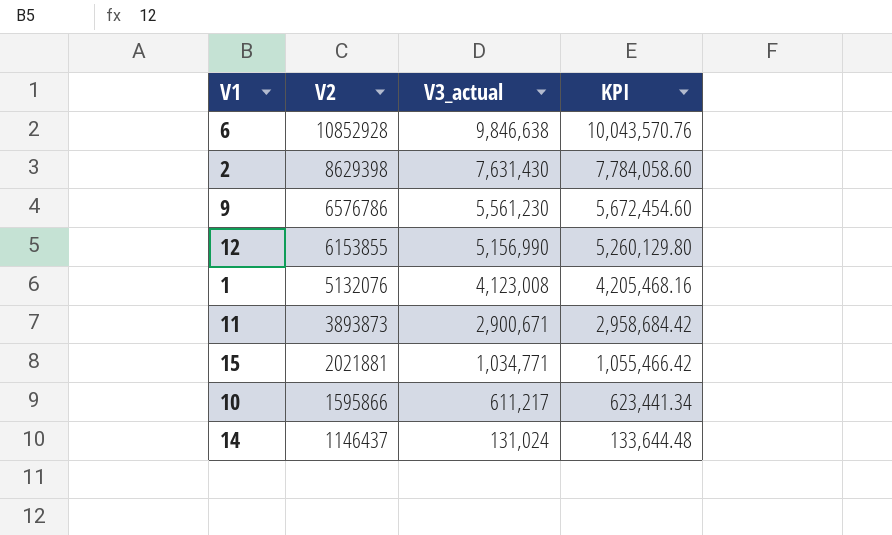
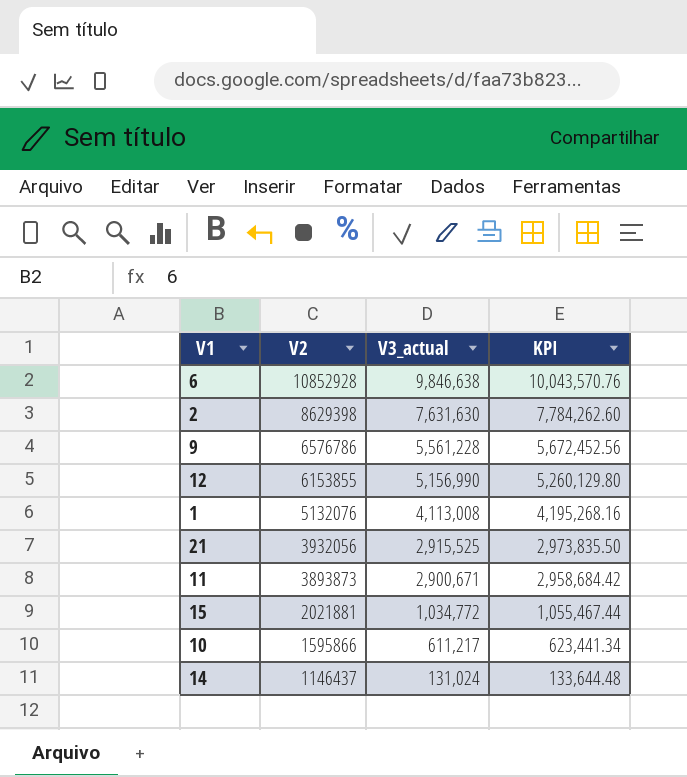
2 | V3_actual: 7,631,430 -> 7,631,630
2 | KPI: 7,784,058.60 -> 7,784,262.60
9 | V3_actual: 5,561,230 -> 5,561,228
9 | KPI: 5,672,454.60 -> 5,672,452.56
1 | V3_actual: 4,123,008 -> 4,113,008
1 | KPI: 4,205,468.16 -> 4,195,268.16
row 21: none -> 3932056 | 2,915,525 | 2,973,835.50
15 | V3_actual: 1,034,771 -> 1,034,772
15 | KPI: 1,055,466.42 -> 1,055,467.44

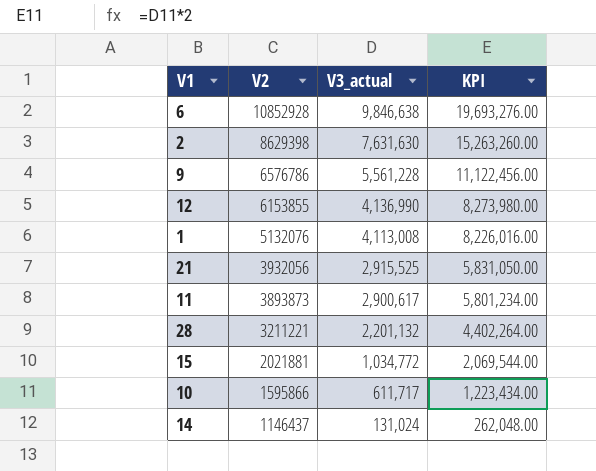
column KPI | formula: [V3_actual] * 1.02 -> [V3_actual] * 2
12 | V3_actual: 5,156,990 -> 4,136,990
11 | V3_actual: 2,900,671 -> 2,900,617
row 28: none -> 3211221 | 2,201,132 | 4,402,264.00
10 | V3_actual: 611,217 -> 611,717

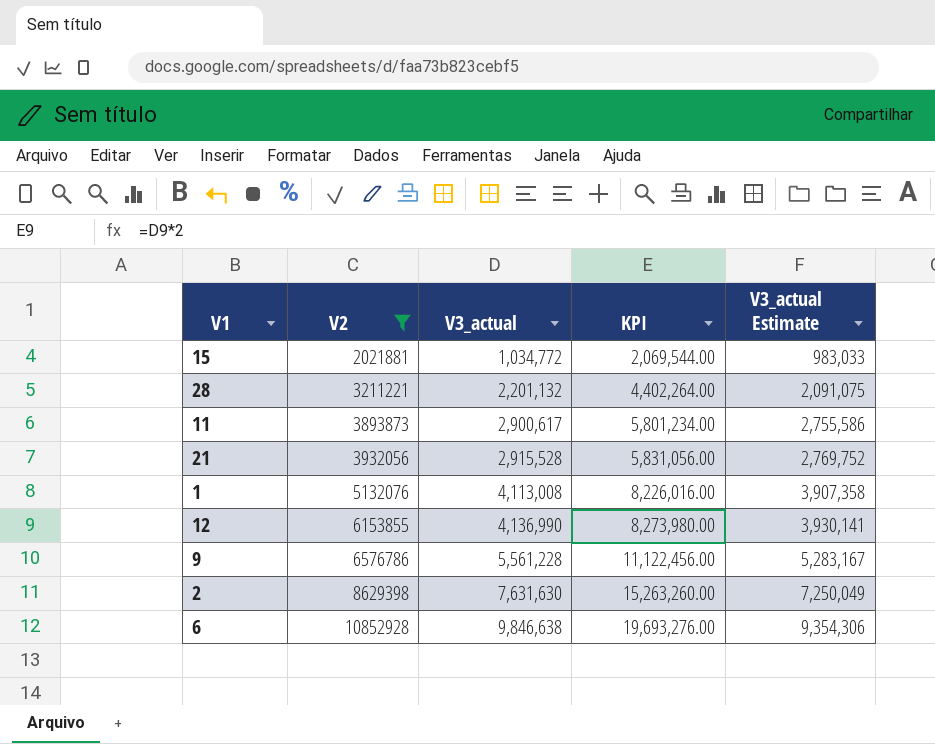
filter: none -> V2 >= 2021881
row order: V2 descending -> V2 ascending
column V3_actual Estimate | formula: none -> [V3_actual] * 0.95
21 | V3_actual: 2,915,525 -> 2,915,528
21 | KPI: 5,831,050.00 -> 5,831,056.00

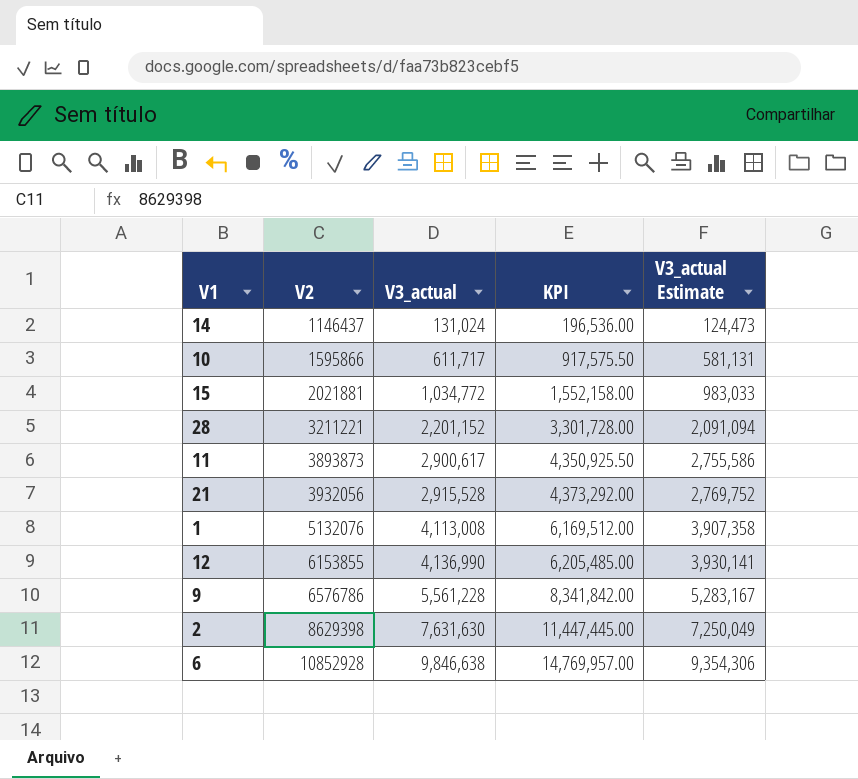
filter: V2 >= 2021881 -> none
column KPI | formula: [V3_actual] * 2 -> [V3_actual] * 1.5
28 | V3_actual: 2,201,132 -> 2,201,152
28 | V3_actual Estimate: 2,091,075 -> 2,091,094

